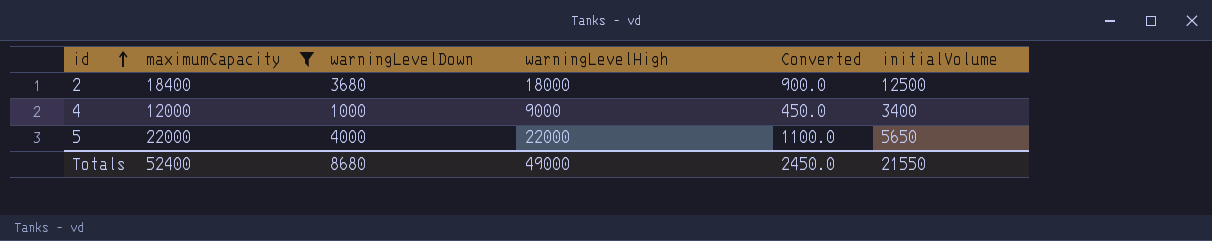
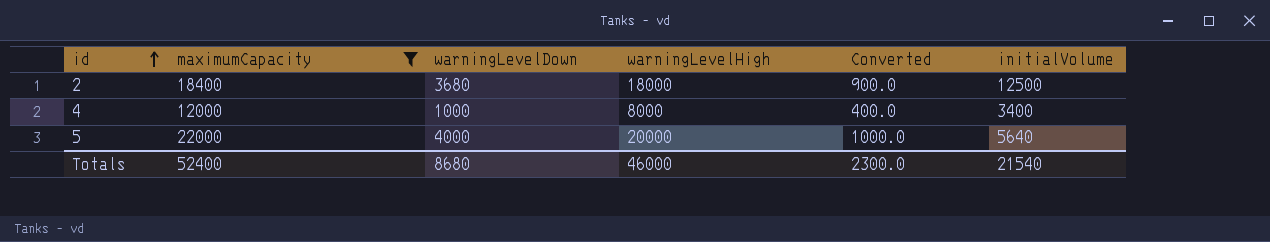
4 | warningLevelHigh: 9000 -> 8000
4 | Converted: 450.0 -> 400.0
5 | warningLevelHigh: 22000 -> 20000
5 | Converted: 1100.0 -> 1000.0
5 | initialVolume: 5650 -> 5640
Totals | warningLevelHigh: 49000 -> 46000
Totals | Converted: 2450.0 -> 2300.0
Totals | initialVolume: 21550 -> 21540

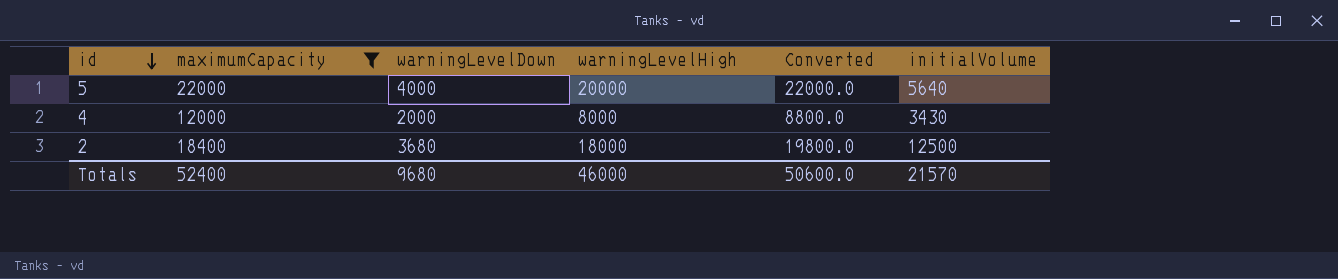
row order: id ascending -> id descending
column Converted | formula: [warningLevelHigh] * 0.05 -> [warningLevelHigh] * 1.1
4 | warningLevelDown: 1000 -> 2000
4 | initialVolume: 3400 -> 3430
Totals | warningLevelDown: 8680 -> 9680
Totals | Converted: 2300.0 -> 50600.0
Totals | initialVolume: 21540 -> 21570

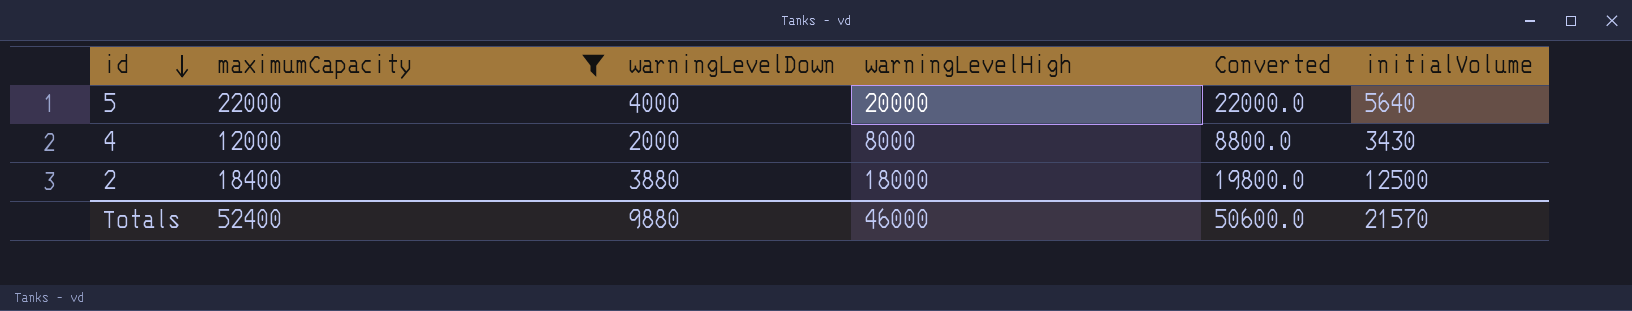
2 | warningLevelDown: 3680 -> 3880
Totals | warningLevelDown: 9680 -> 9880

